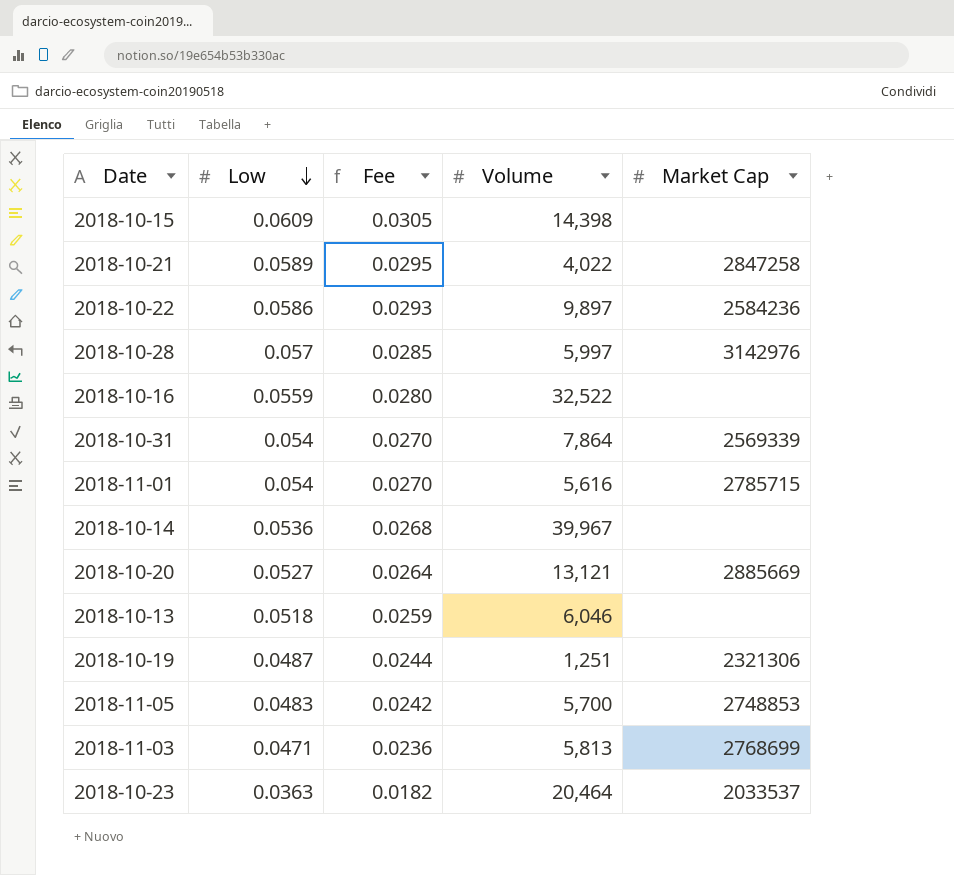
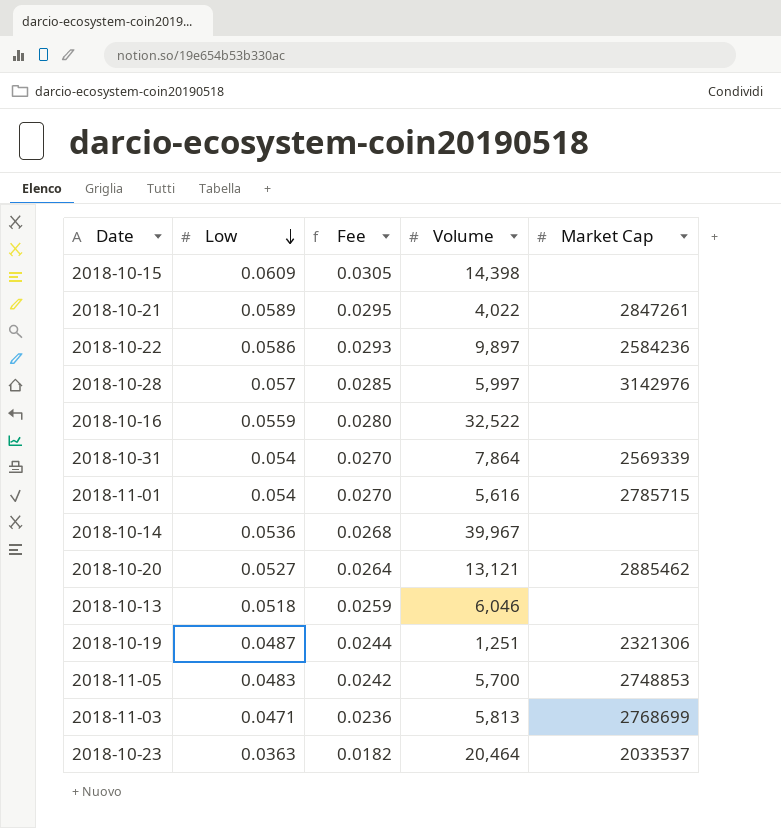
2018-10-21 | Market Cap: 2847258 -> 2847261
2018-10-20 | Market Cap: 2885669 -> 2885462

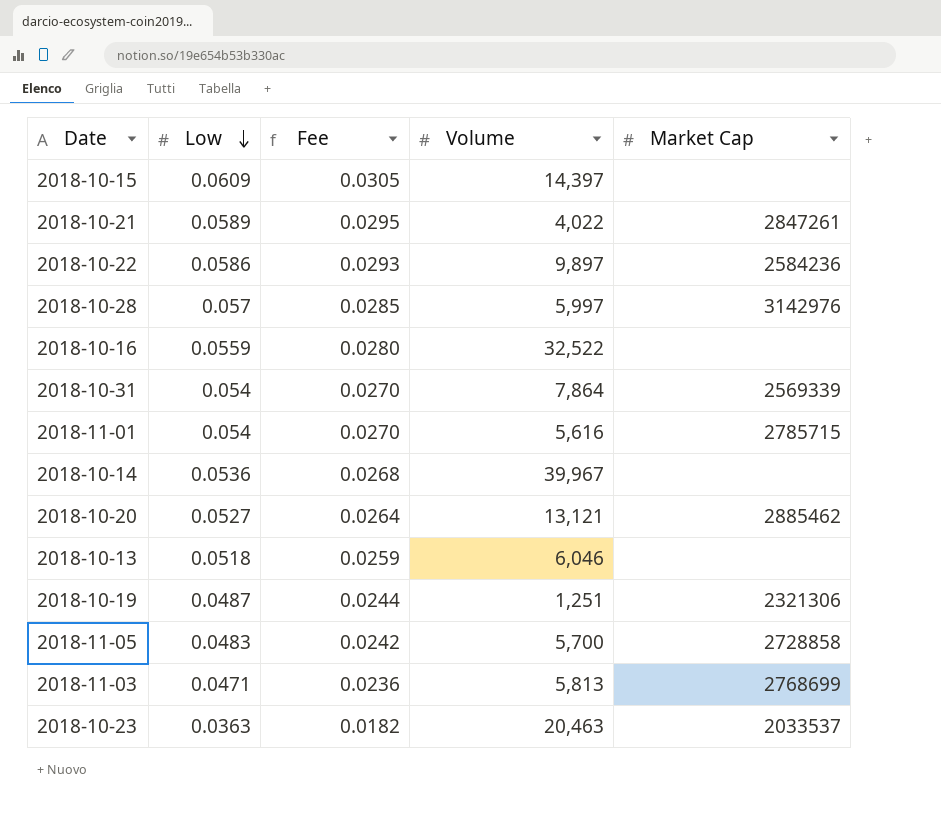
2018-10-15 | Volume: 14,398 -> 14,397
2018-11-05 | Market Cap: 2748853 -> 2728858
2018-10-23 | Volume: 20,464 -> 20,463

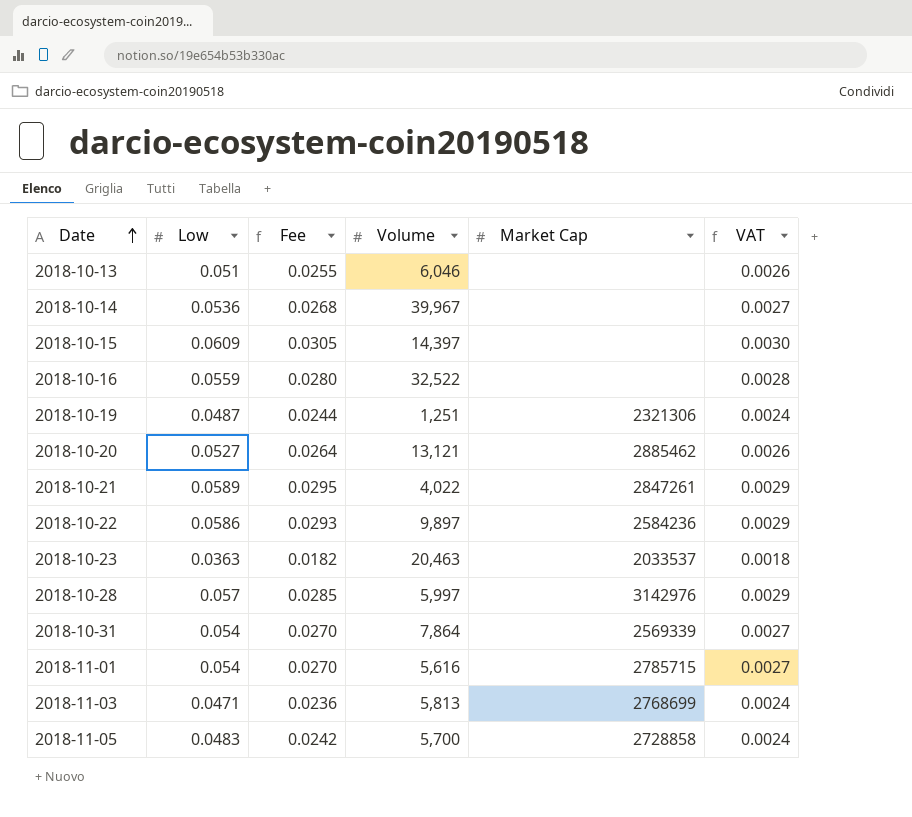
row order: Low descending -> Date ascending
column VAT | formula: none -> [Low] * 0.05
2018-10-13 | Low: 0.0518 -> 0.051
2018-10-13 | Fee: 0.0259 -> 0.0255

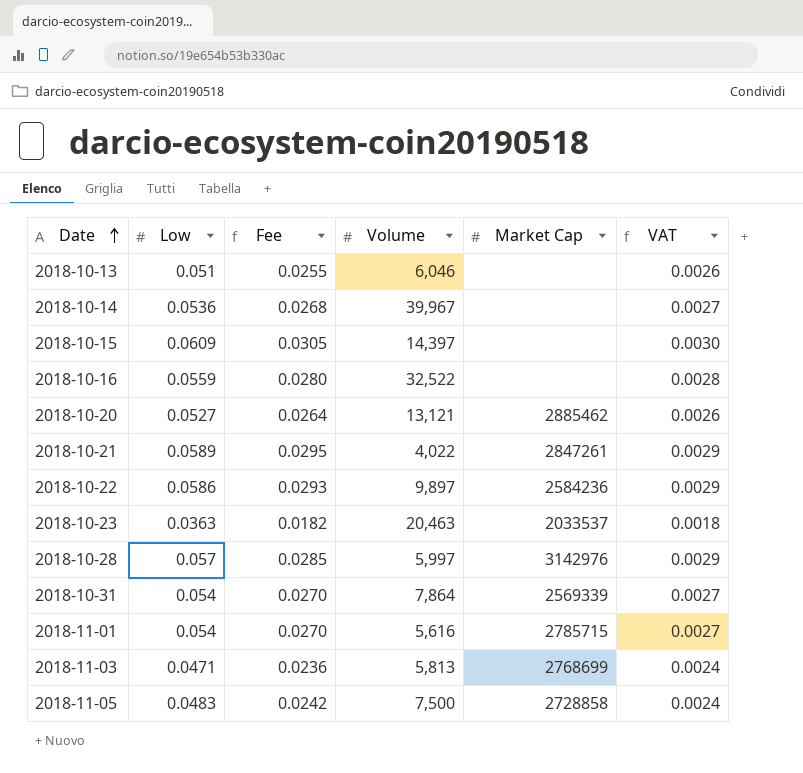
row 2018-10-19: 0.0487 | 0.0244 | 1,251 | 2321306 | 0.0024 -> none
2018-11-05 | Volume: 5,700 -> 7,500

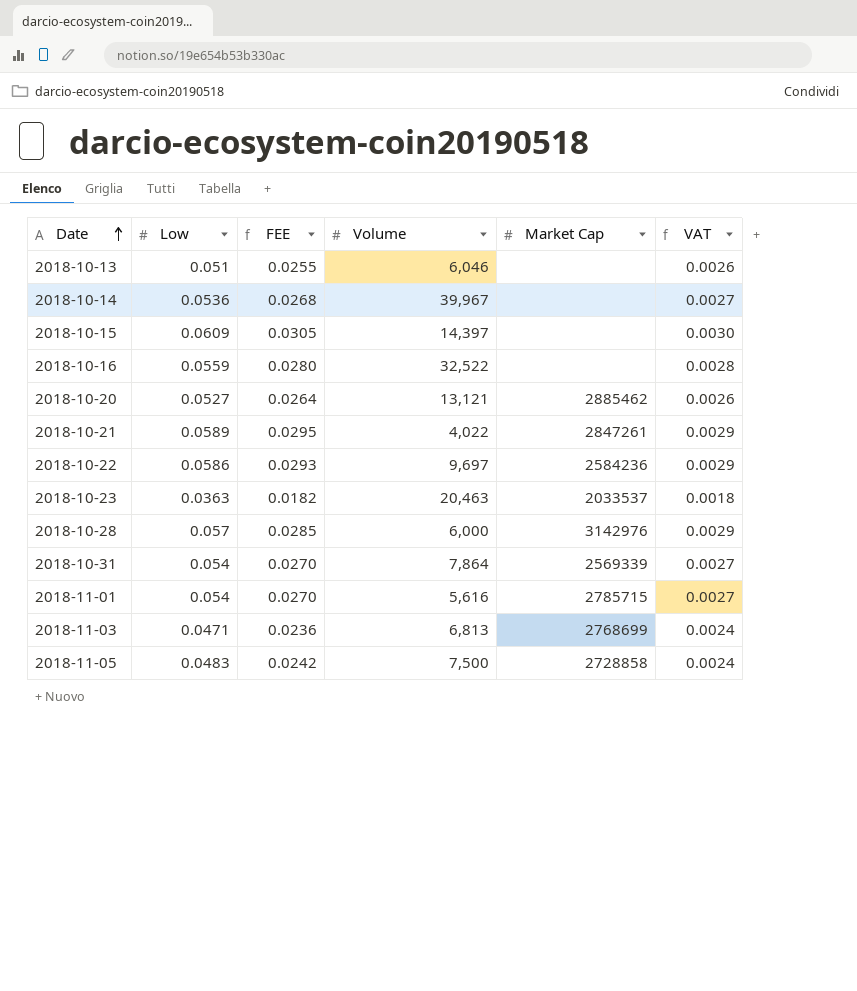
column name: Fee -> FEE
2018-10-22 | Volume: 9,897 -> 9,697
2018-10-28 | Volume: 5,997 -> 6,000
2018-11-03 | Volume: 5,813 -> 6,813

